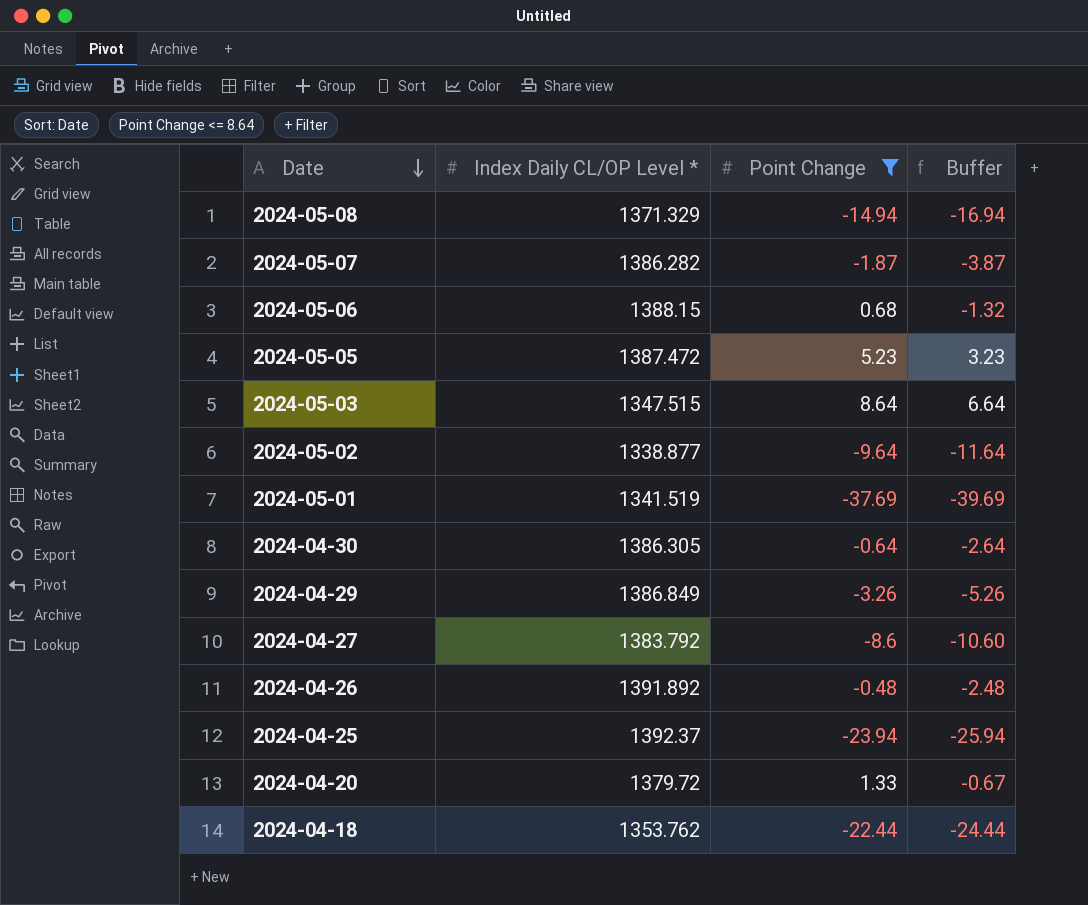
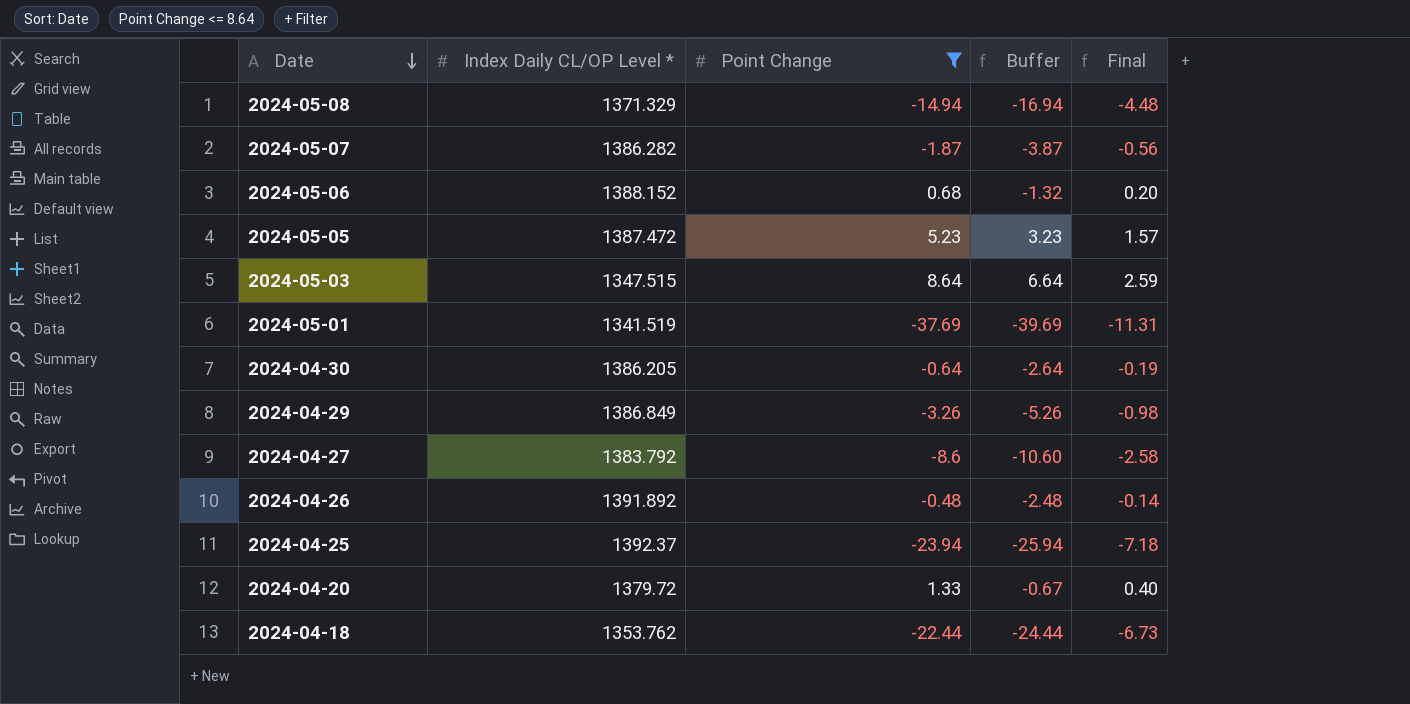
column Final | formula: none -> [Point Change] * 0.3
row 2024-05-02: 1338.877 | -9.64 | -11.64 -> none
2024-05-06 | Index Daily CL/OP Level *: 1388.15 -> 1388.152
2024-04-30 | Index Daily CL/OP Level *: 1386.305 -> 1386.205

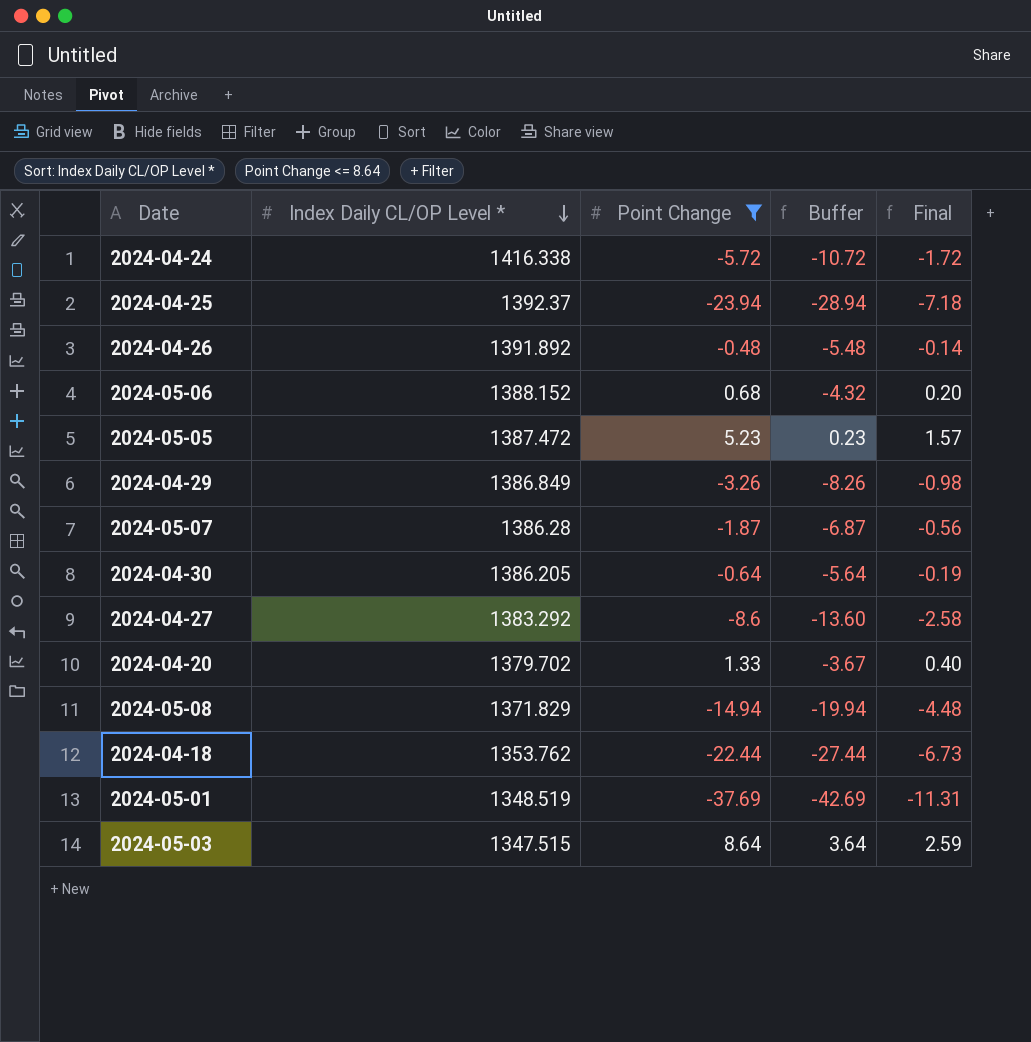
row order: Date descending -> Index Daily CL/OP Level * descending
column Buffer | formula: [Point Change] - 2 -> [Point Change] - 5
row 2024-04-24: none -> 1416.338 | -5.72 | -10.72 | -1.72
2024-05-07 | Index Daily CL/OP Level *: 1386.282 -> 1386.28
2024-04-27 | Index Daily CL/OP Level *: 1383.792 -> 1383.292
2024-04-20 | Index Daily CL/OP Level *: 1379.72 -> 1379.702
2024-05-08 | Index Daily CL/OP Level *: 1371.329 -> 1371.829
2024-05-01 | Index Daily CL/OP Level *: 1341.519 -> 1348.519

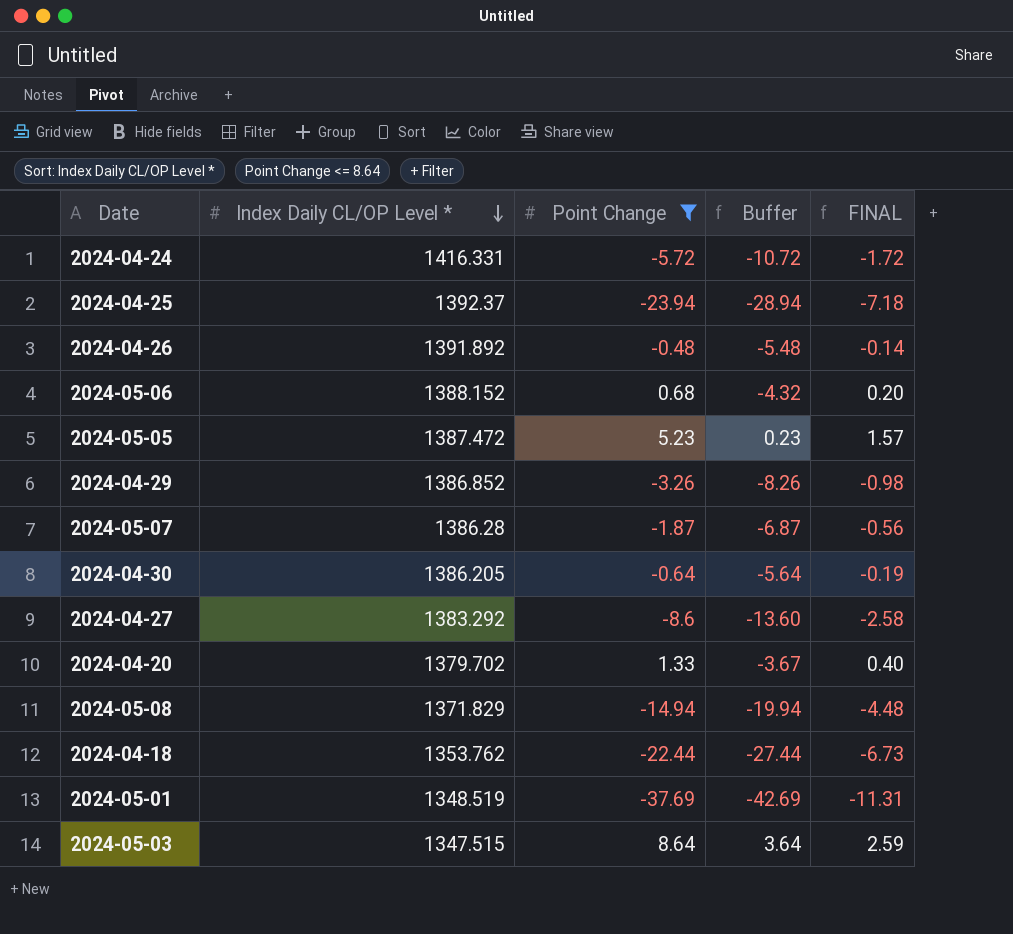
column name: Final -> FINAL
2024-04-24 | Index Daily CL/OP Level *: 1416.338 -> 1416.331
2024-04-29 | Index Daily CL/OP Level *: 1386.849 -> 1386.852

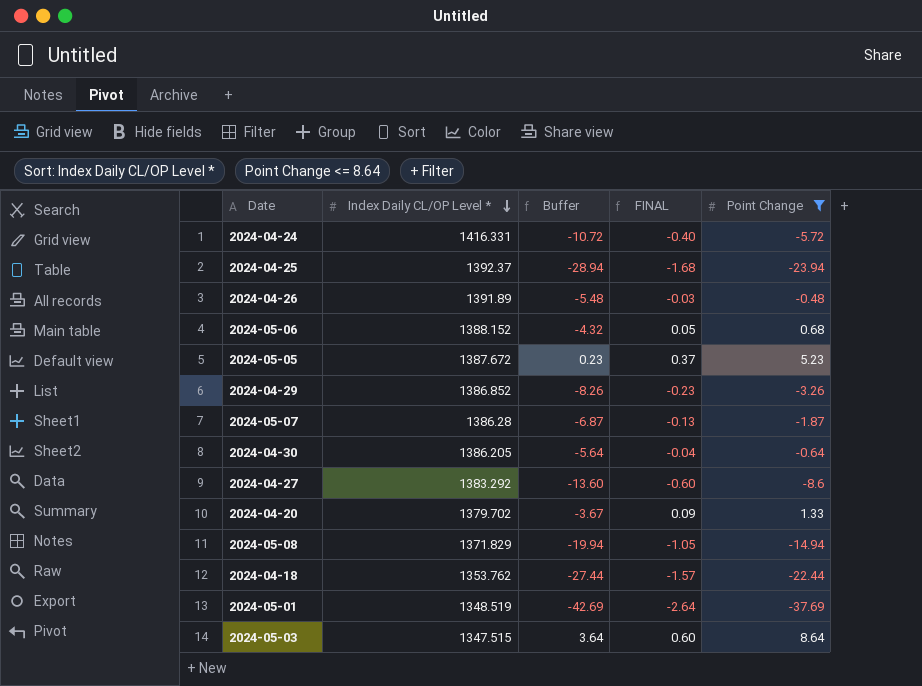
column FINAL | formula: [Point Change] * 0.3 -> [Point Change] * 0.07
column Point Change | position: 3 -> 5
2024-04-26 | Index Daily CL/OP Level *: 1391.892 -> 1391.89
2024-05-05 | Index Daily CL/OP Level *: 1387.472 -> 1387.672

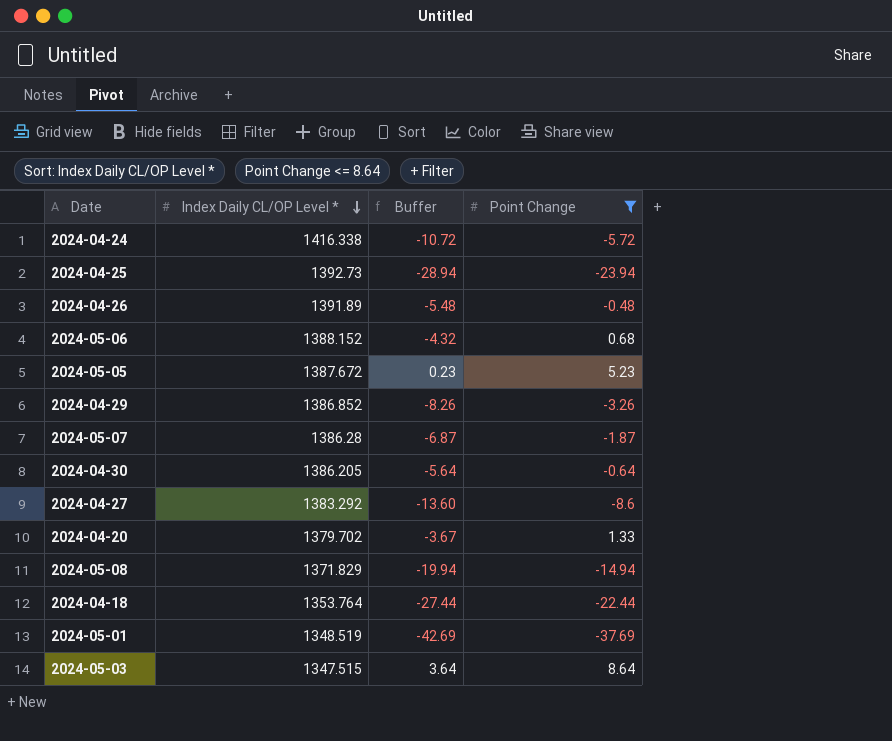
column FINAL | formula: [Point Change] * 0.07 -> none
2024-04-24 | Index Daily CL/OP Level *: 1416.331 -> 1416.338
2024-04-25 | Index Daily CL/OP Level *: 1392.37 -> 1392.73
2024-04-18 | Index Daily CL/OP Level *: 1353.762 -> 1353.764

